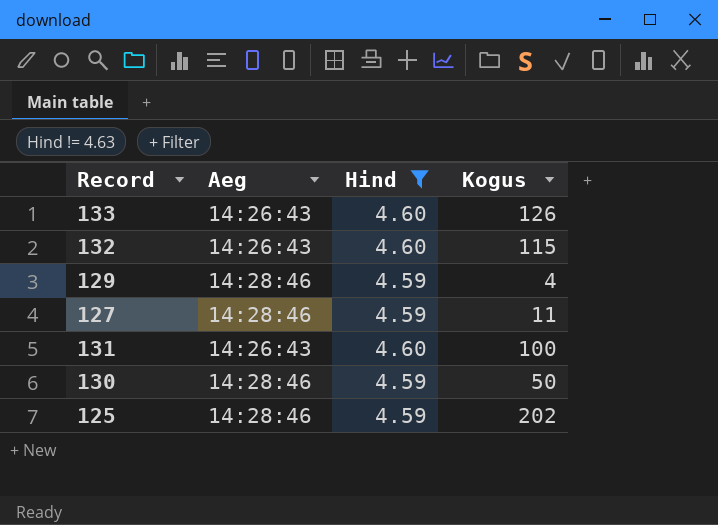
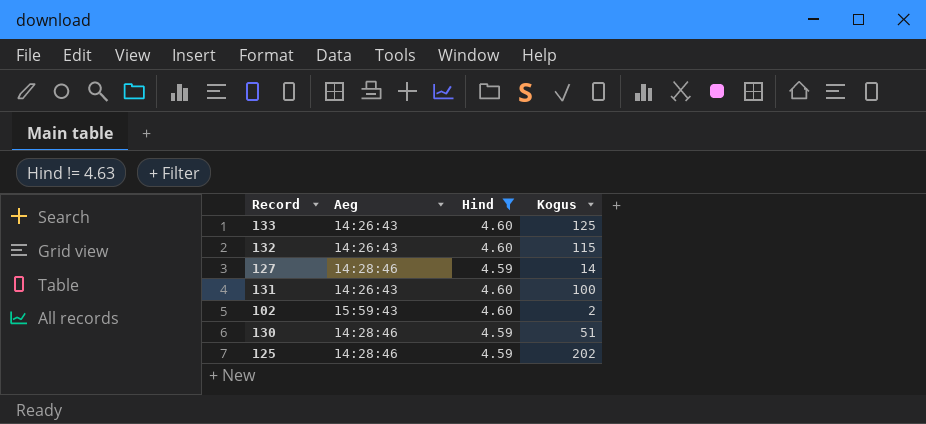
row 129: 14:28:46 | 4.59 | 4 -> none
133 | Kogus: 126 -> 125
127 | Kogus: 11 -> 14
row 102: none -> 15:59:43 | 4.60 | 2
130 | Kogus: 50 -> 51

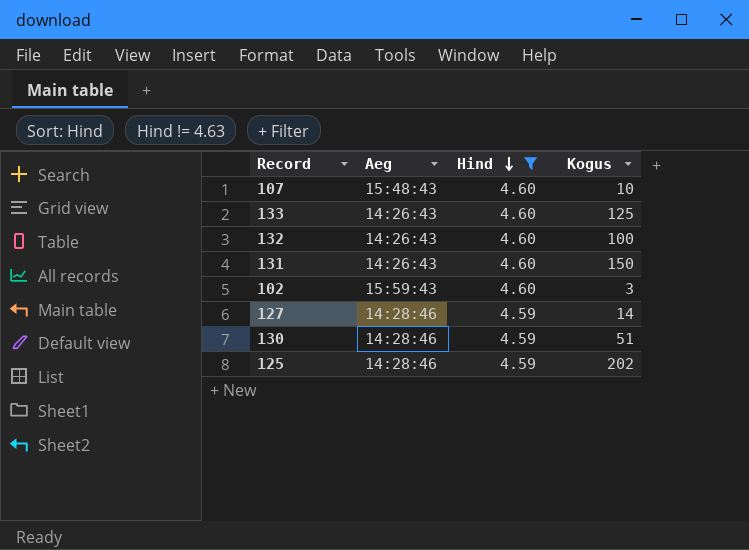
row order: none -> Hind descending
row 107: none -> 15:48:43 | 4.60 | 10
132 | Kogus: 115 -> 100
131 | Kogus: 100 -> 150
102 | Kogus: 2 -> 3

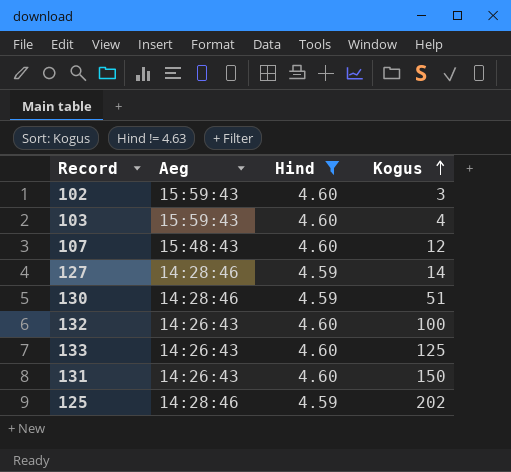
row order: Hind descending -> Kogus ascending
row 103: none -> 15:59:43 | 4.60 | 4
107 | Kogus: 10 -> 12

